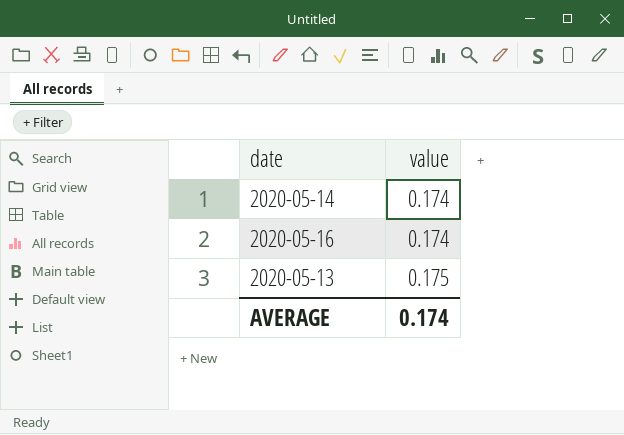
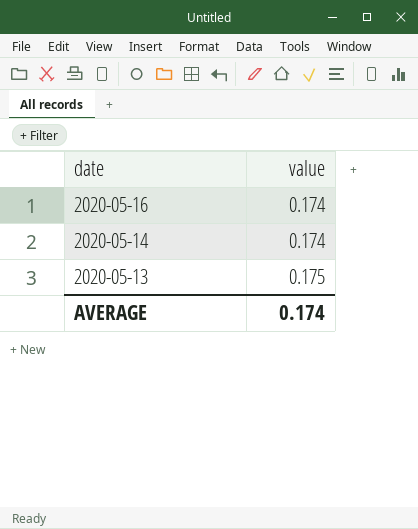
row order: value ascending -> date descending

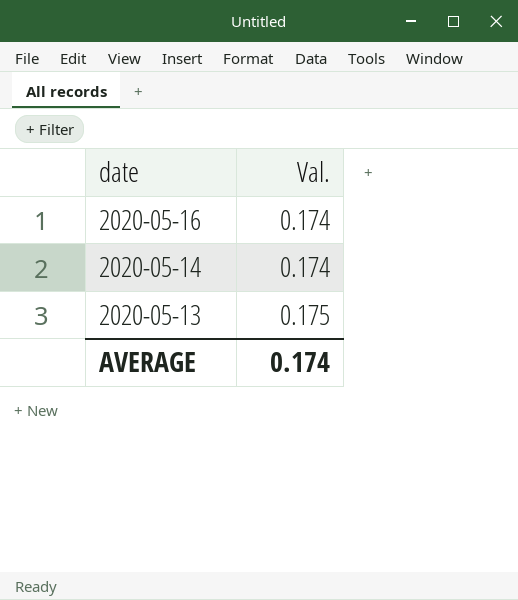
column name: value -> Val.

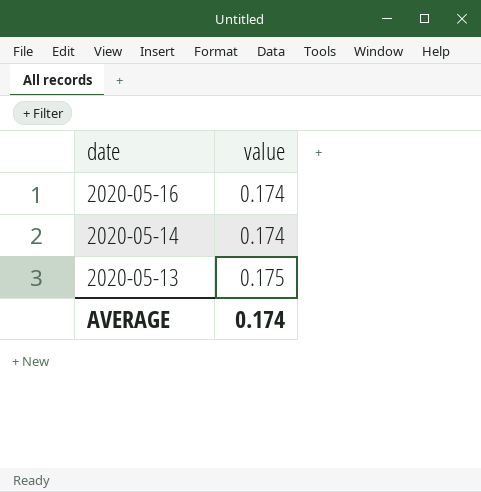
column name: Val. -> value

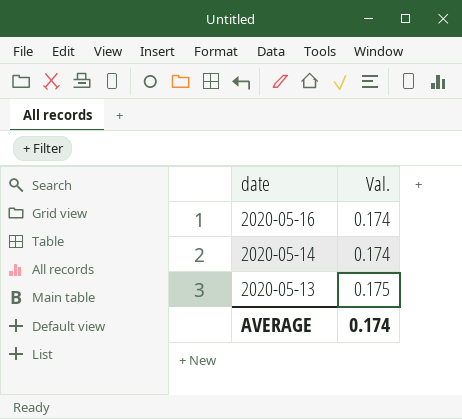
column name: value -> Val.

